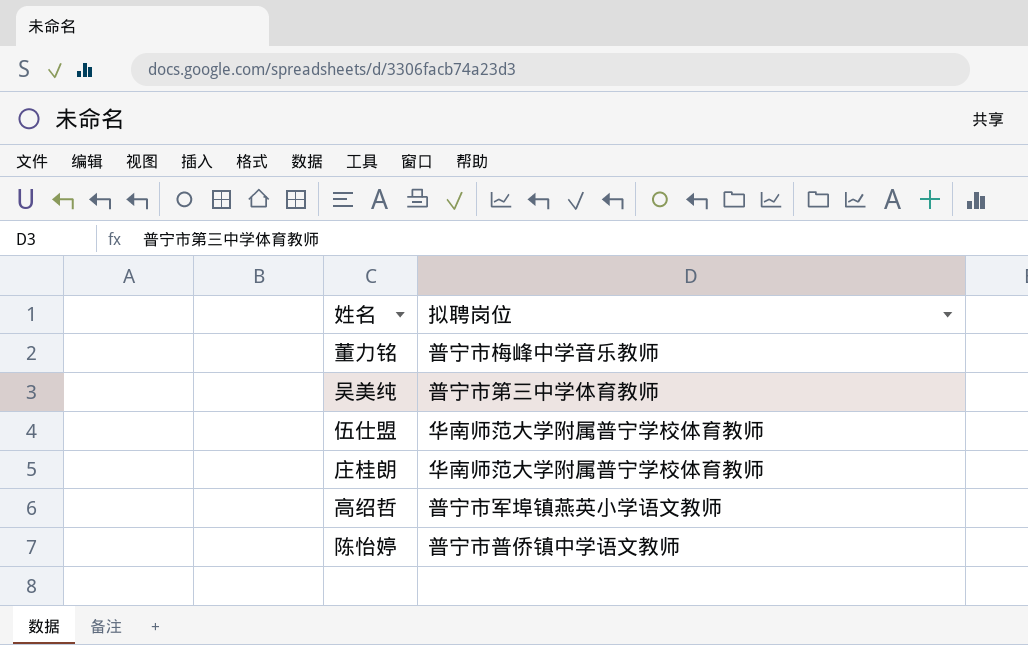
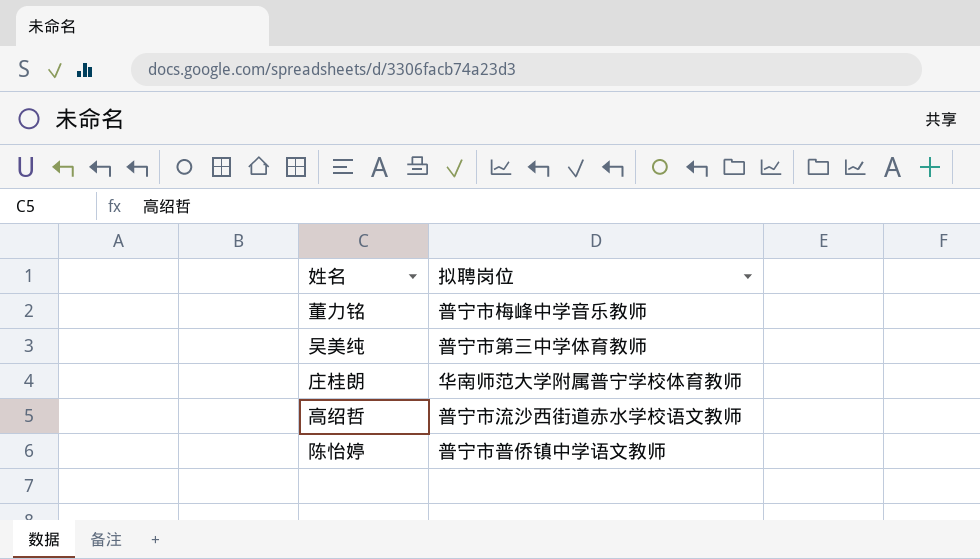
row 伍仕盟: 华南师范大学附属普宁学校体育教师 -> none
高绍哲 | 拟聘岗位: 普宁市军埠镇燕英小学语文教师 -> 普宁市流沙西街道赤水学校语文教师

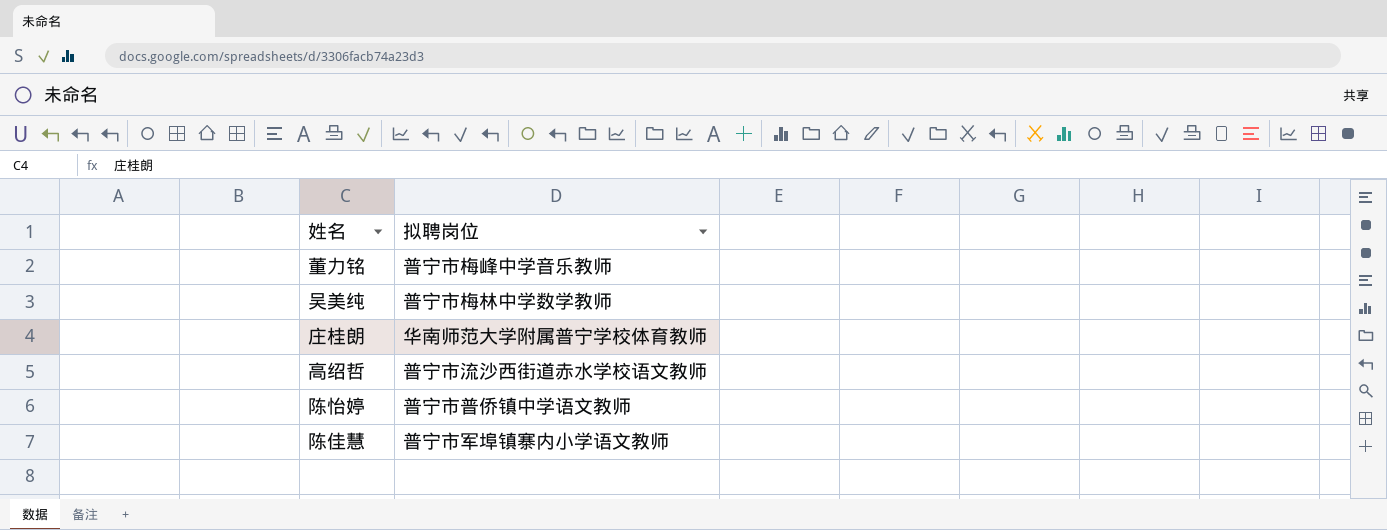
吴美纯 | 拟聘岗位: 普宁市第三中学体育教师 -> 普宁市梅林中学数学教师
row 陈佳慧: none -> 普宁市军埠镇寨内小学语文教师

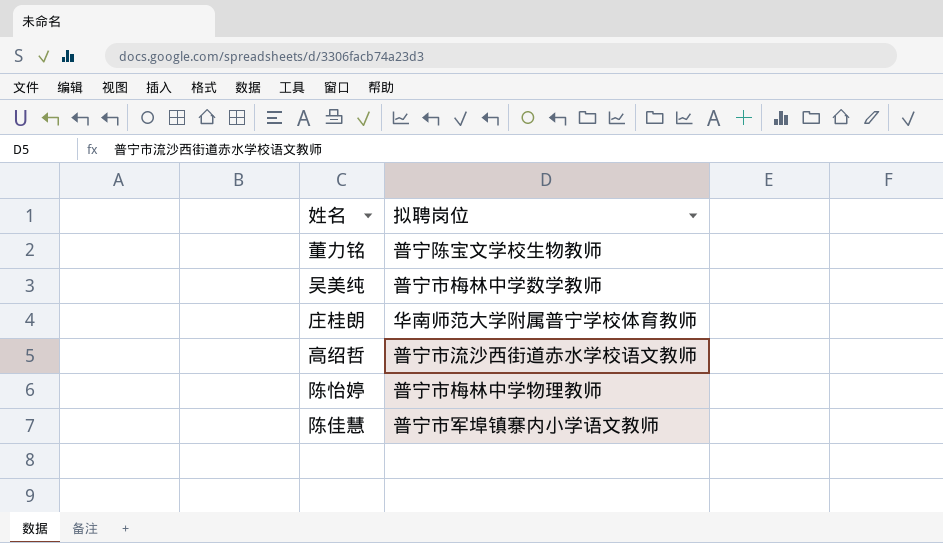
董力铭 | 拟聘岗位: 普宁市梅峰中学音乐教师 -> 普宁陈宝文学校生物教师
陈怡婷 | 拟聘岗位: 普宁市普侨镇中学语文教师 -> 普宁市梅林中学物理教师

